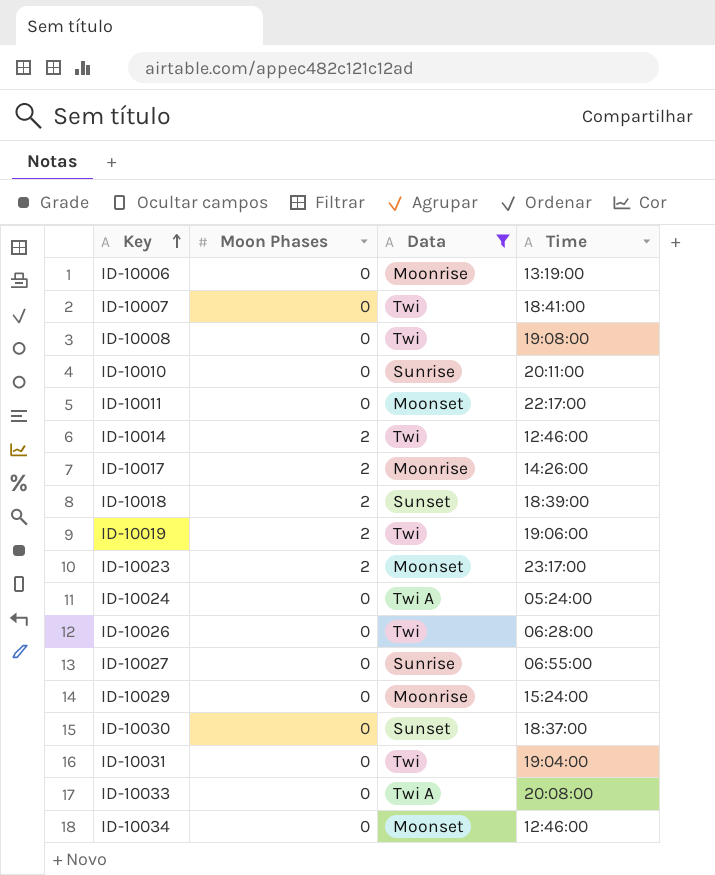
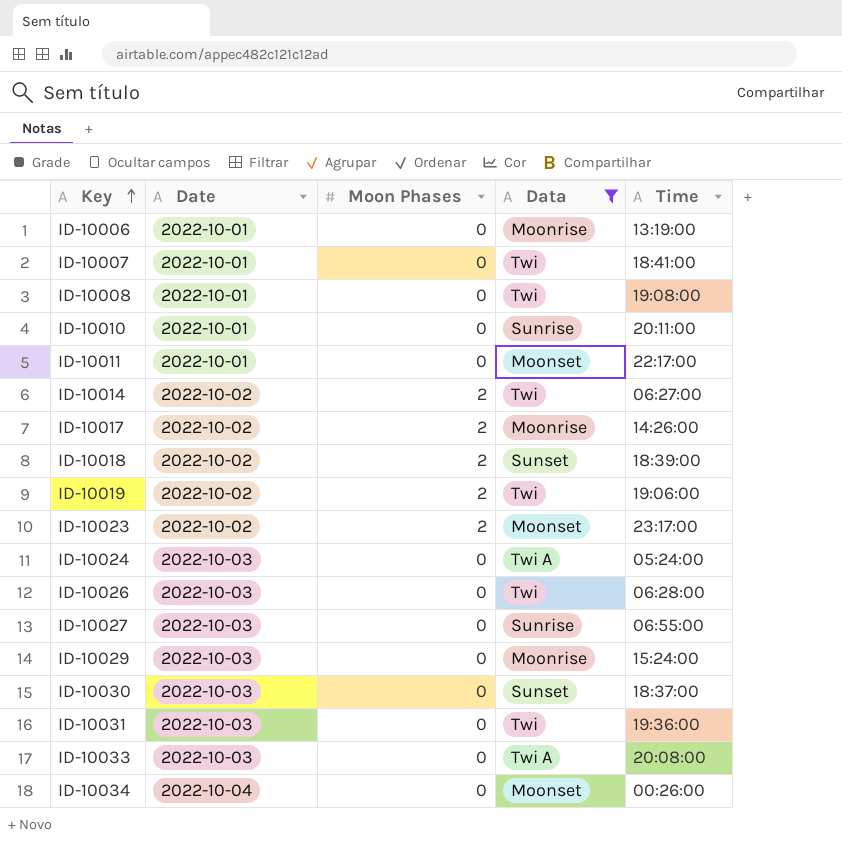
column Date | position: none -> 2
ID-10014 | Time: 12:46:00 -> 06:27:00
ID-10031 | Time: 19:04:00 -> 19:36:00
ID-10034 | Time: 12:46:00 -> 00:26:00

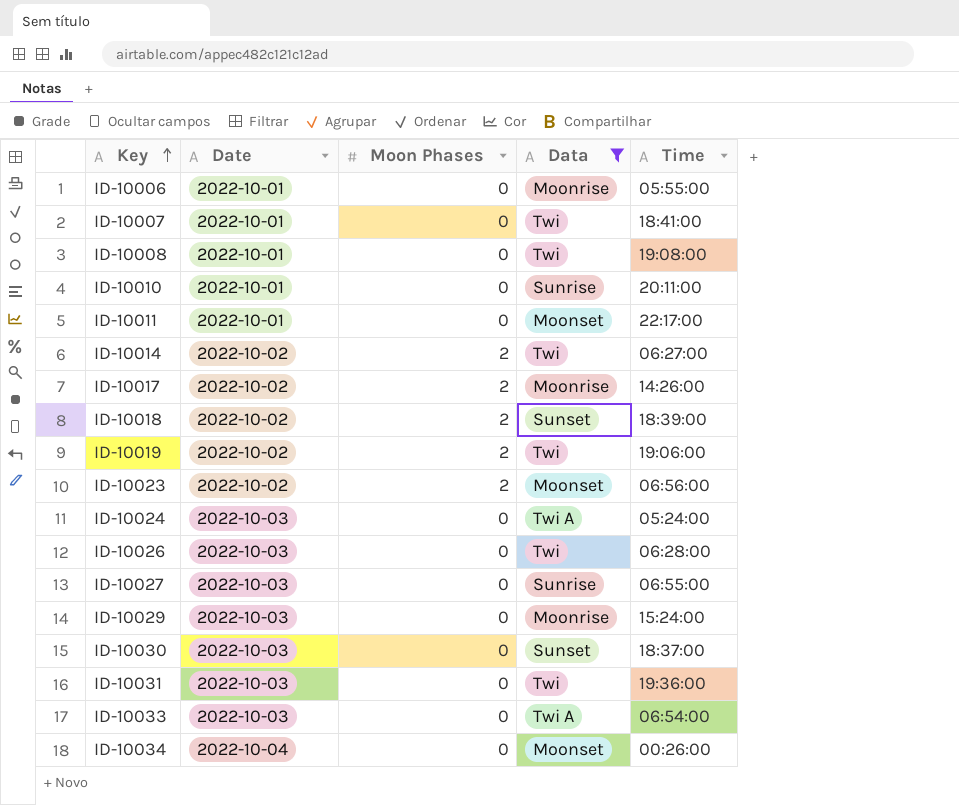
ID-10006 | Time: 13:19:00 -> 05:55:00
ID-10023 | Time: 23:17:00 -> 06:56:00
ID-10033 | Time: 20:08:00 -> 06:54:00

